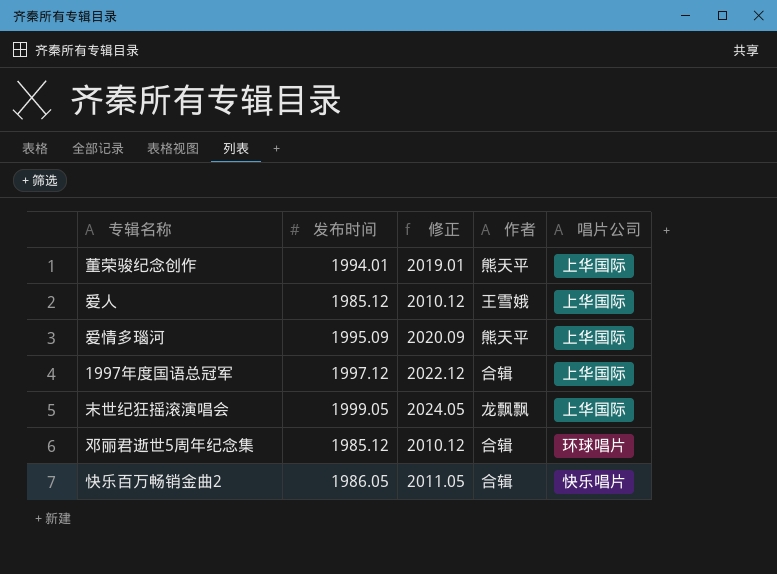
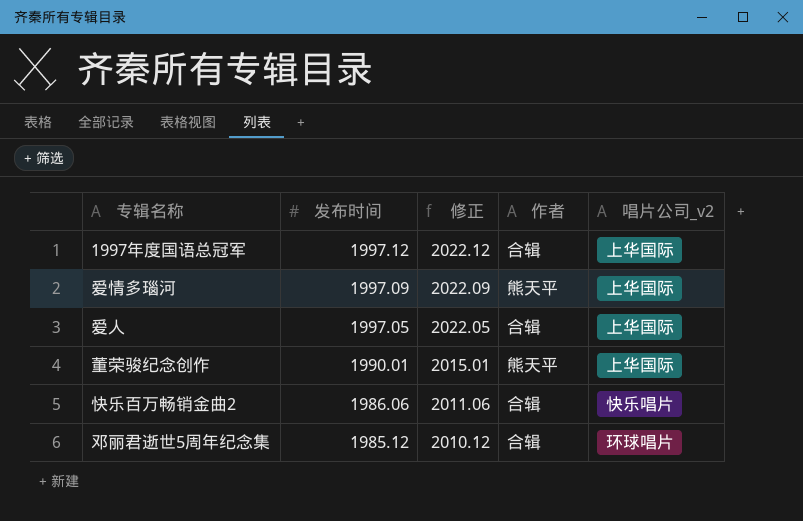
row order: none -> 发布时间 descending
column name: 唱片公司 -> 唱片公司_v2
row 末世纪狂摇滚演唱会: 1999.05 | 2024.05 | 龙飘飘 | 上华国际 -> none
爱情多瑙河 | 发布时间: 1995.09 -> 1997.09
爱情多瑙河 | 修正: 2020.09 -> 2022.09
爱人 | 发布时间: 1985.12 -> 1997.05
爱人 | 修正: 2010.12 -> 2022.05
爱人 | 作者: 王雪娥 -> 合辑
董荣骏纪念创作 | 发布时间: 1994.01 -> 1990.01
董荣骏纪念创作 | 修正: 2019.01 -> 2015.01
快乐百万畅销金曲2 | 发布时间: 1986.05 -> 1986.06
快乐百万畅销金曲2 | 修正: 2011.05 -> 2011.06

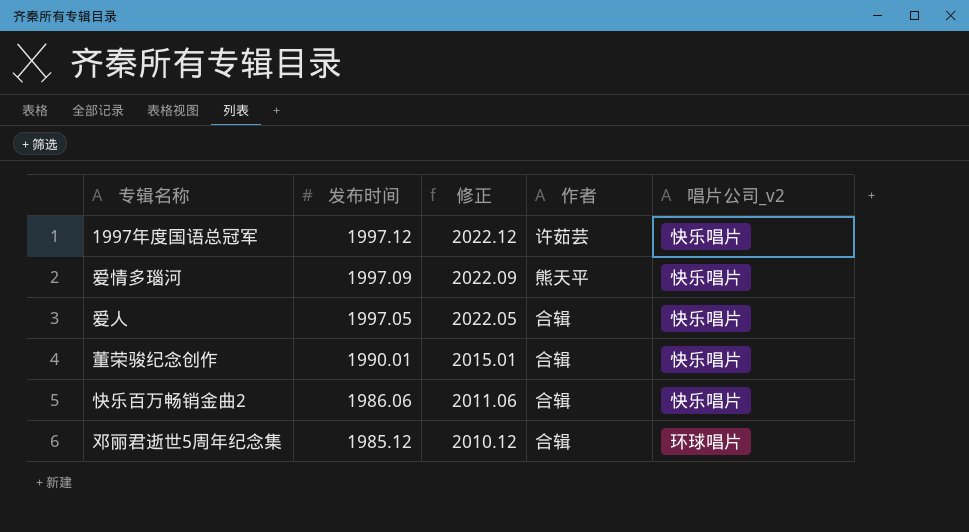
1997年度国语总冠军 | 作者: 合辑 -> 许茹芸
1997年度国语总冠军 | 唱片公司_v2: 上华国际 -> 快乐唱片
爱情多瑙河 | 唱片公司_v2: 上华国际 -> 快乐唱片
爱人 | 唱片公司_v2: 上华国际 -> 快乐唱片
董荣骏纪念创作 | 作者: 熊天平 -> 合辑
董荣骏纪念创作 | 唱片公司_v2: 上华国际 -> 快乐唱片

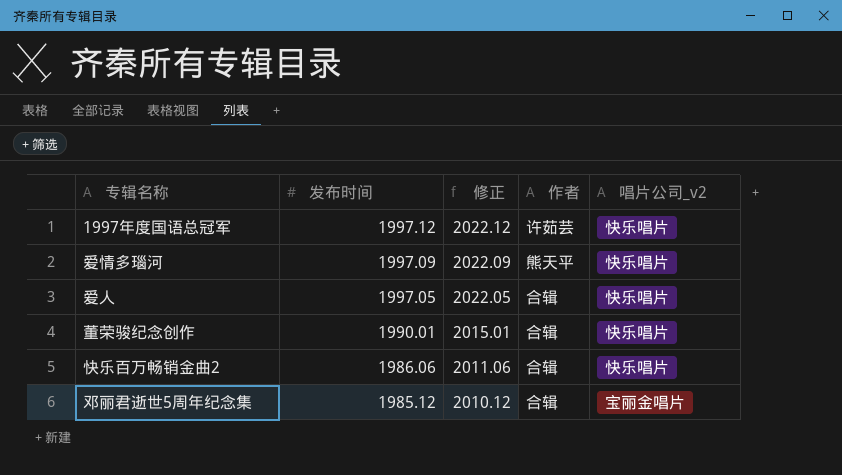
邓丽君逝世5周年纪念集 | 唱片公司_v2: 环球唱片 -> 宝丽金唱片

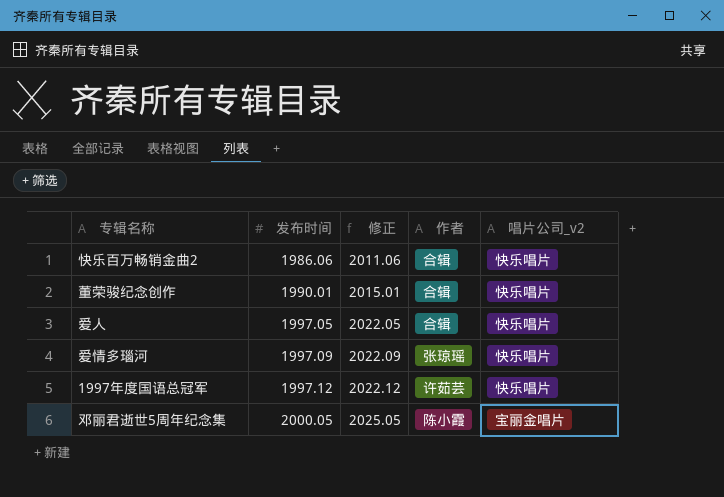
row order: 发布时间 descending -> 发布时间 ascending
爱情多瑙河 | 作者: 熊天平 -> 张琼瑶
邓丽君逝世5周年纪念集 | 发布时间: 1985.12 -> 2000.05
邓丽君逝世5周年纪念集 | 修正: 2010.12 -> 2025.05
邓丽君逝世5周年纪念集 | 作者: 合辑 -> 陈小霞

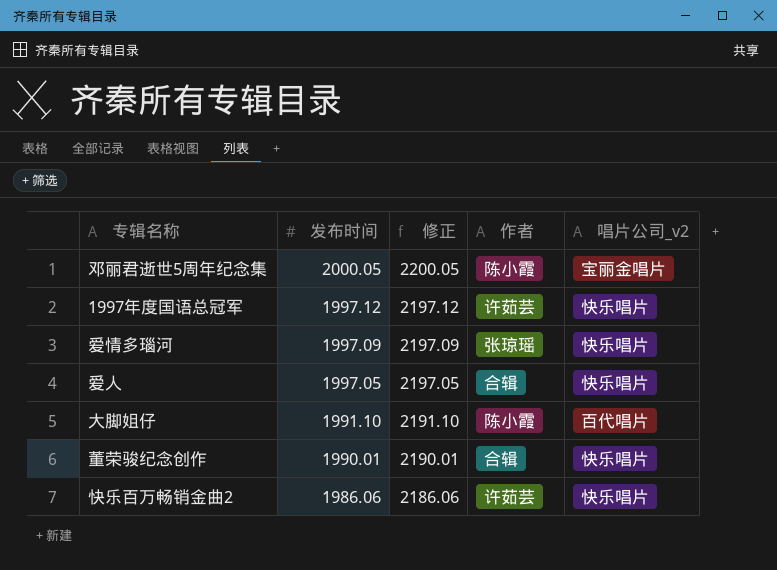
row order: 发布时间 ascending -> 发布时间 descending
column 修正 | formula: [发布时间] + 25 -> [发布时间] + 200
row 大脚姐仔: none -> 1991.10 | 2191.10 | 陈小霞 | 百代唱片
快乐百万畅销金曲2 | 作者: 合辑 -> 许茹芸

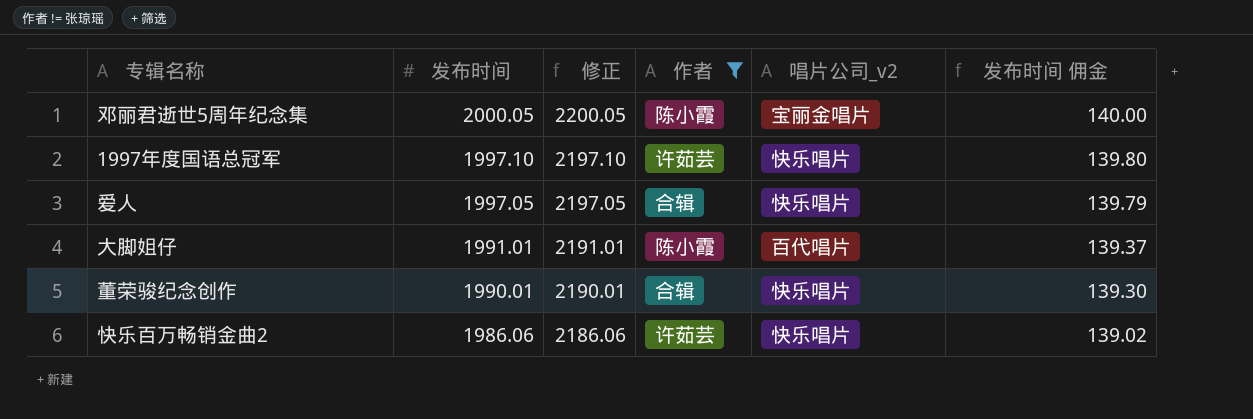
filter: none -> 作者 != 张琼瑶
column 发布时间 佣金 | formula: none -> [发布时间] * 0.07
1997年度国语总冠军 | 发布时间: 1997.12 -> 1997.10
1997年度国语总冠军 | 修正: 2197.12 -> 2197.10
大脚姐仔 | 发布时间: 1991.10 -> 1991.01
大脚姐仔 | 修正: 2191.10 -> 2191.01

